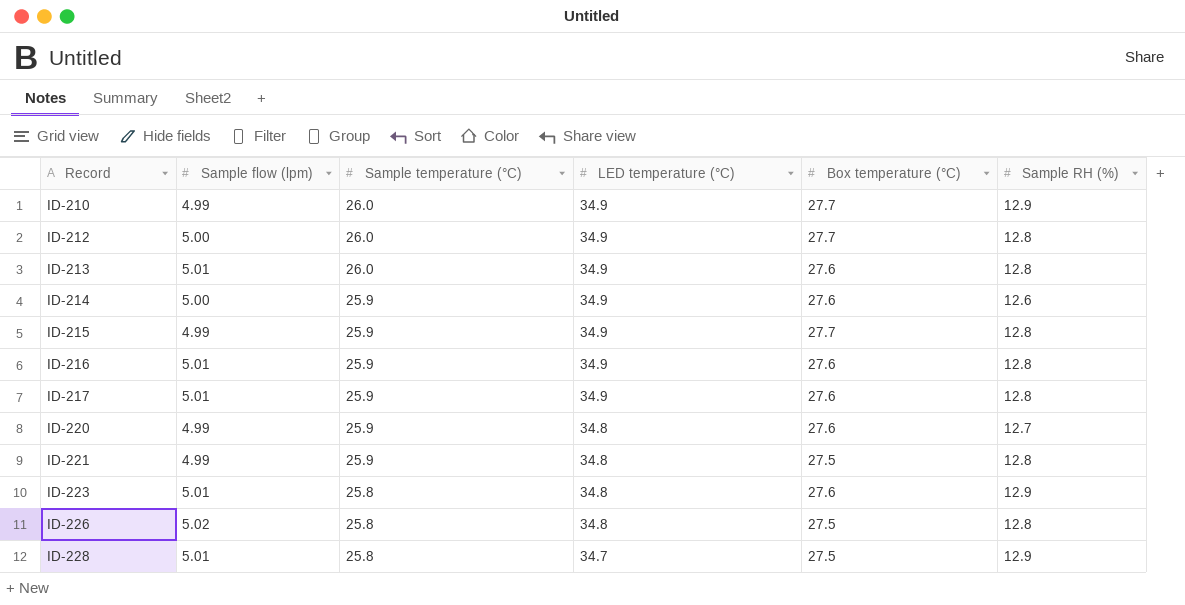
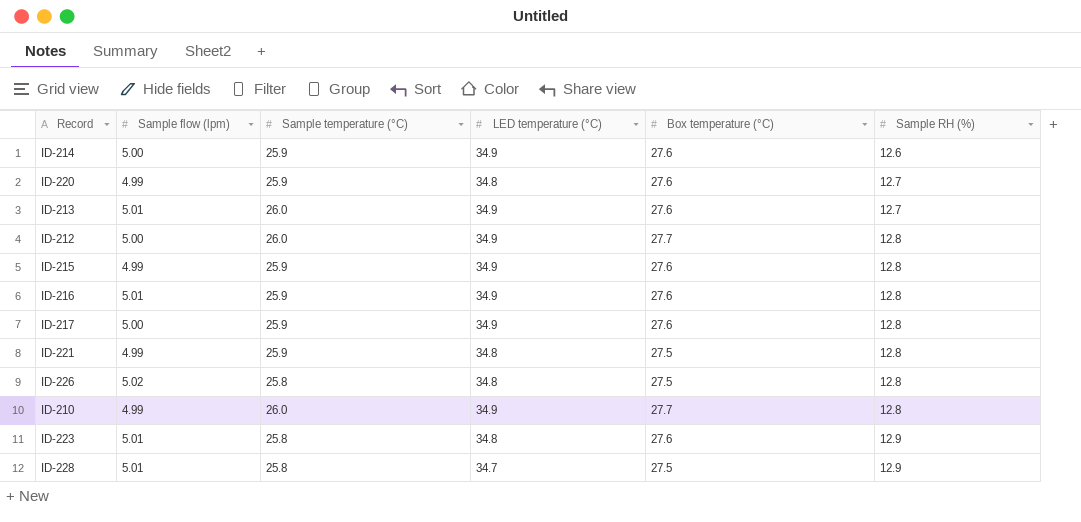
row order: Record ascending -> Sample RH (%) ascending
ID-213 | Sample RH (%): 12.8 -> 12.7
ID-215 | Box temperature (°C): 27.7 -> 27.6
ID-217 | Sample flow (lpm): 5.01 -> 5.00
ID-210 | Sample RH (%): 12.9 -> 12.8

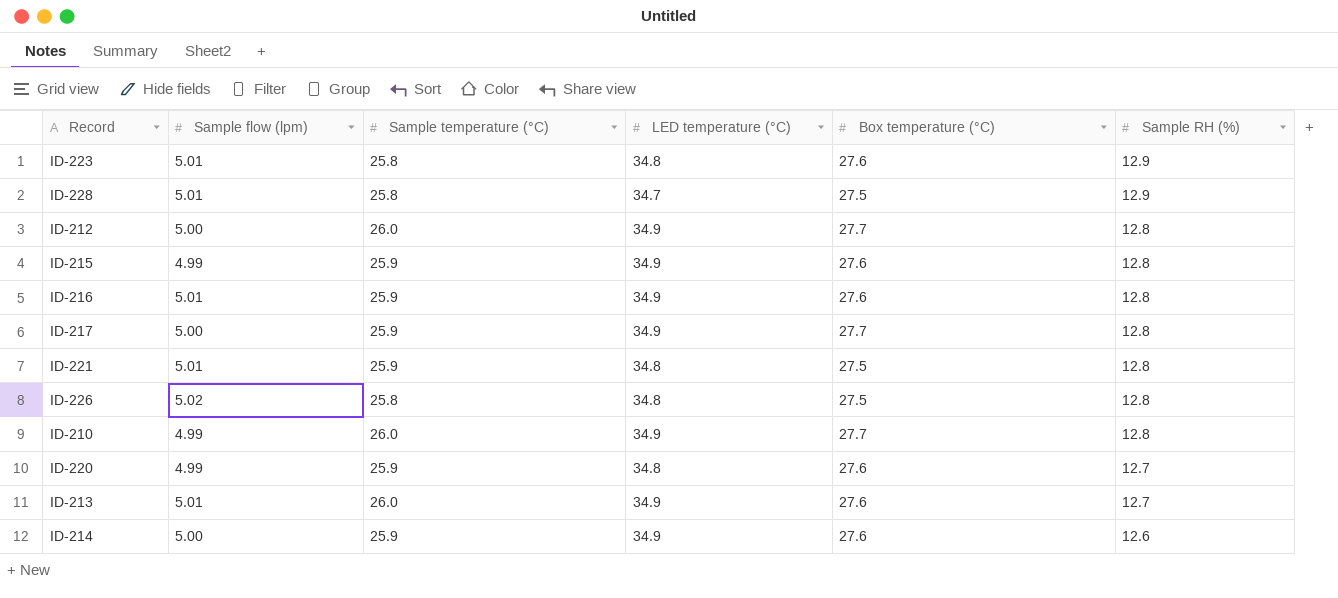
row order: Sample RH (%) ascending -> Sample RH (%) descending
ID-217 | Box temperature (°C): 27.6 -> 27.7
ID-221 | Sample flow (lpm): 4.99 -> 5.01

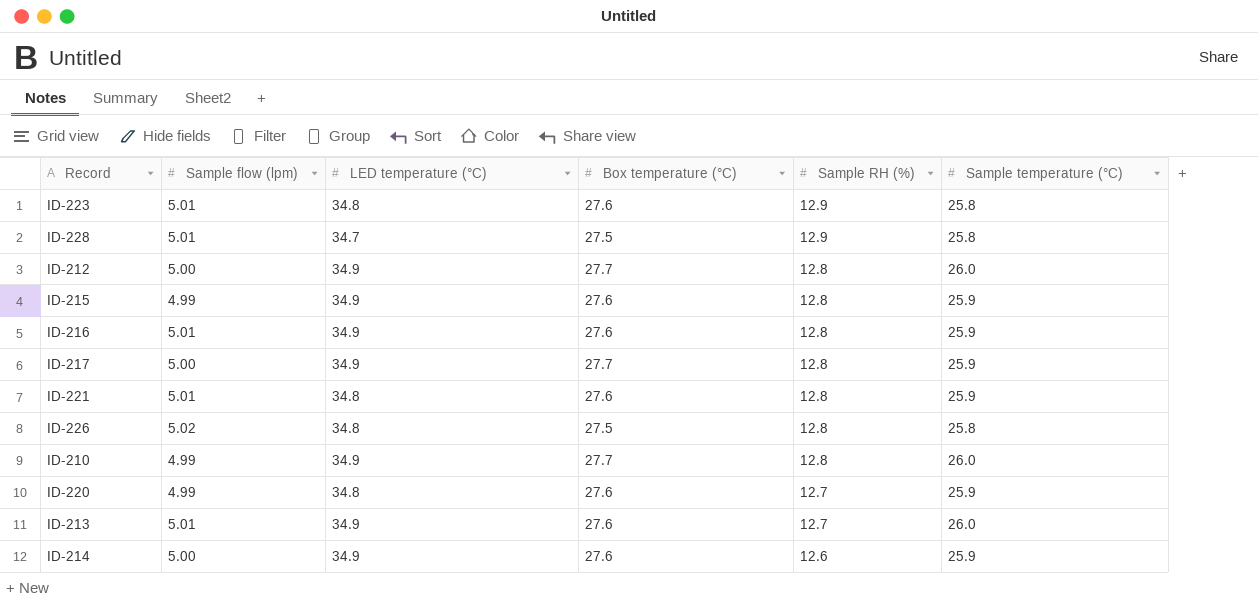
column Sample temperature (°C) | position: 3 -> 6
ID-221 | Box temperature (°C): 27.5 -> 27.6

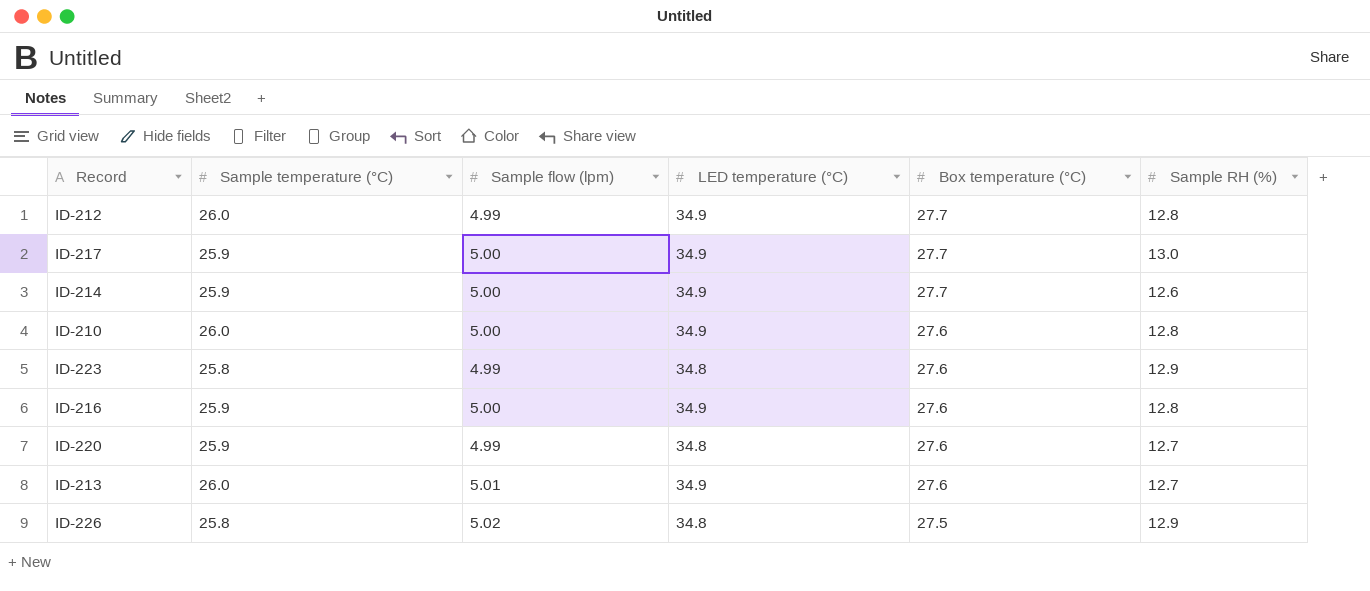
row order: Sample RH (%) descending -> Box temperature (°C) descending
column Sample temperature (°C) | position: 6 -> 2
row ID-228: 5.01 | 34.7 | 27.5 | 12.9 | 25.8 -> none
row ID-215: 4.99 | 34.9 | 27.6 | 12.8 | 25.9 -> none
row ID-221: 5.01 | 34.8 | 27.6 | 12.8 | 25.9 -> none
ID-212 | Sample flow (lpm): 5.00 -> 4.99
ID-217 | Sample RH (%): 12.8 -> 13.0
ID-214 | Box temperature (°C): 27.6 -> 27.7
ID-210 | Sample flow (lpm): 4.99 -> 5.00
ID-210 | Box temperature (°C): 27.7 -> 27.6
ID-223 | Sample flow (lpm): 5.01 -> 4.99
ID-216 | Sample flow (lpm): 5.01 -> 5.00
ID-226 | Sample RH (%): 12.8 -> 12.9

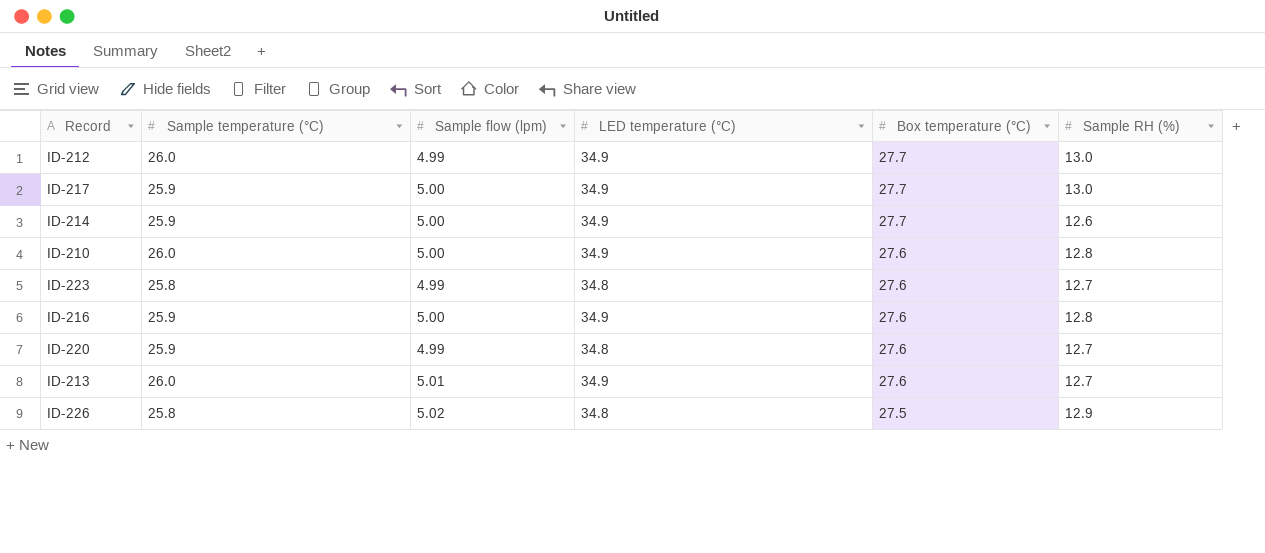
ID-212 | Sample RH (%): 12.8 -> 13.0
ID-223 | Sample RH (%): 12.9 -> 12.7

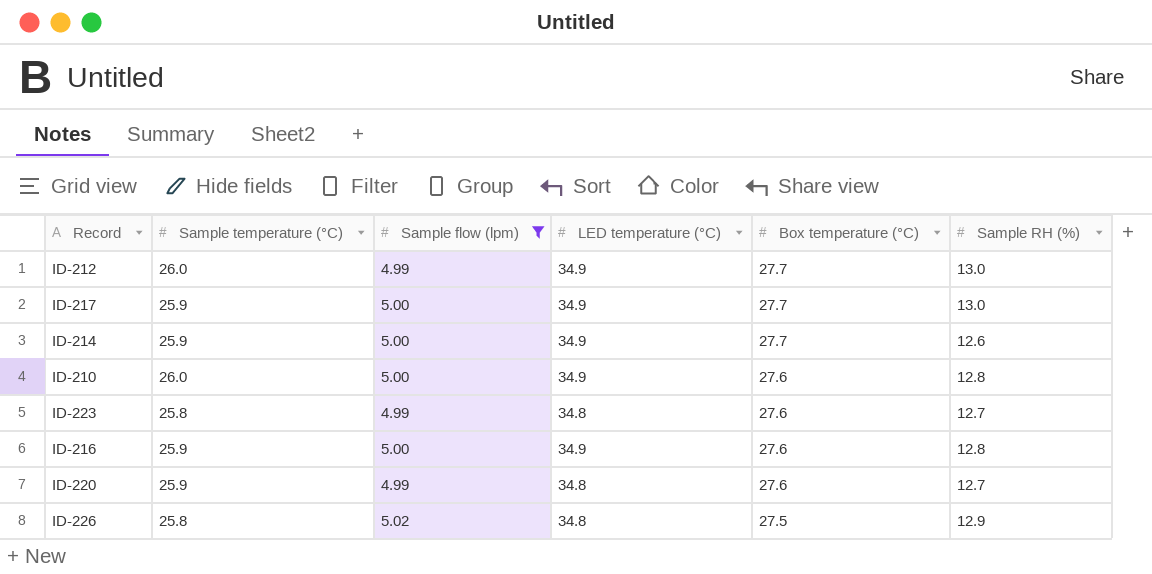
filter: none -> Sample flow (lpm) != 5.01

